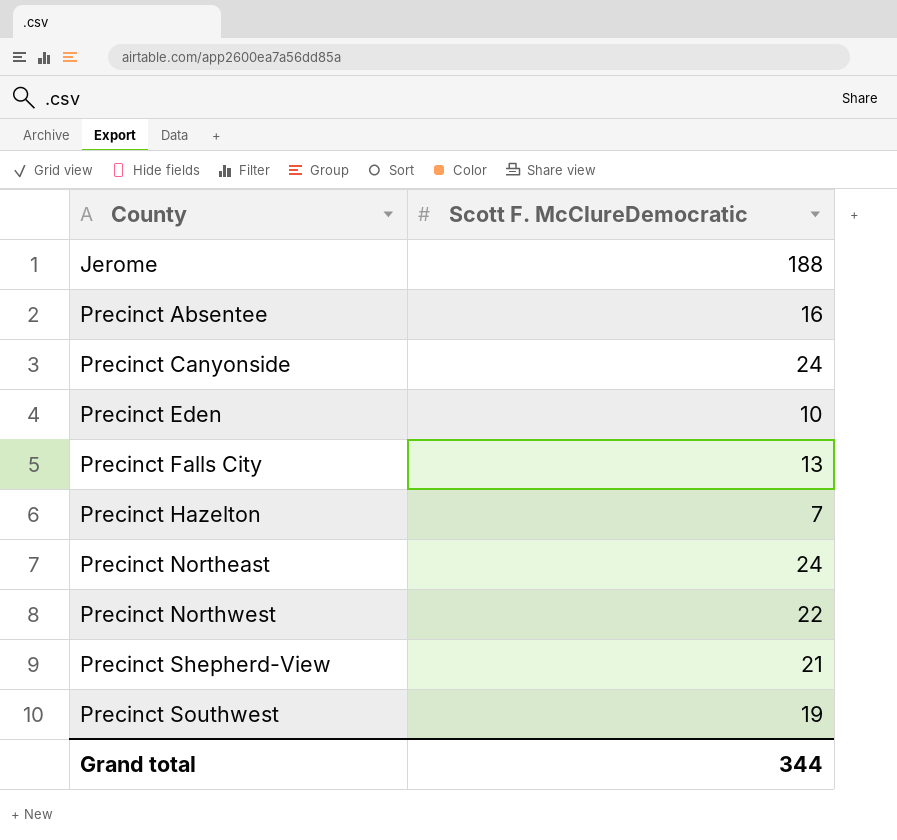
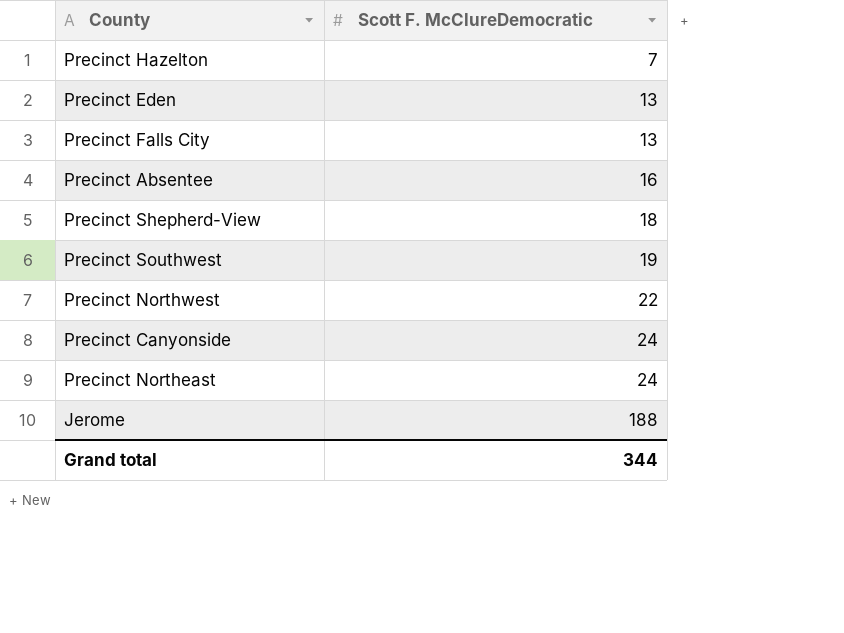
row order: County ascending -> Scott F. McClureDemocratic ascending
Precinct Eden | Scott F. McClureDemocratic: 10 -> 13
Precinct Shepherd-View | Scott F. McClureDemocratic: 21 -> 18

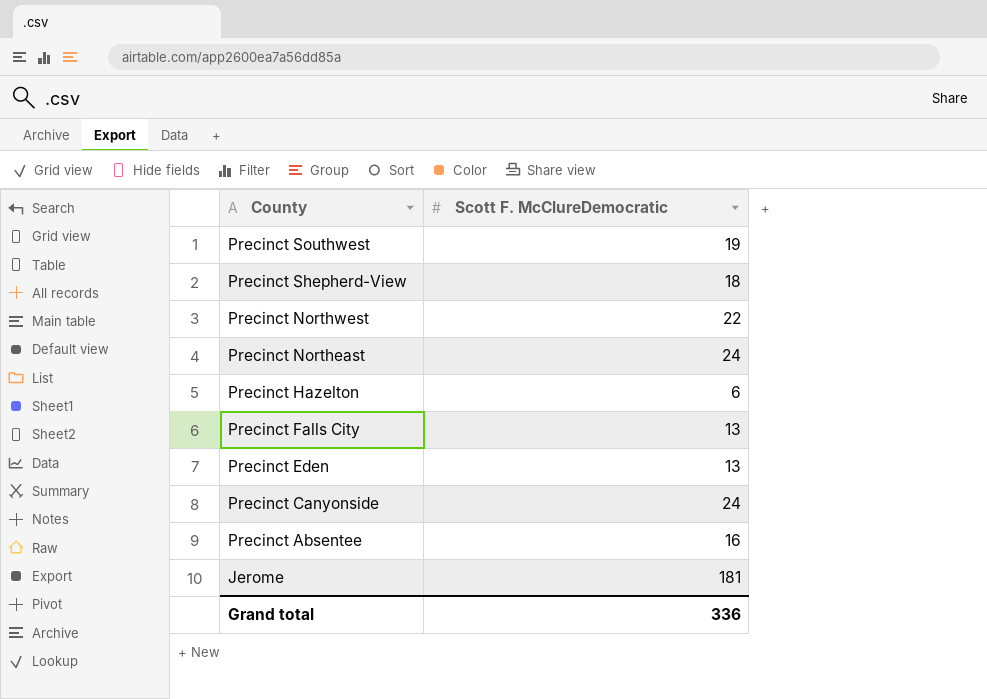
row order: Scott F. McClureDemocratic ascending -> County descending
Precinct Hazelton | Scott F. McClureDemocratic: 7 -> 6
Jerome | Scott F. McClureDemocratic: 188 -> 181
Grand total | Scott F. McClureDemocratic: 344 -> 336

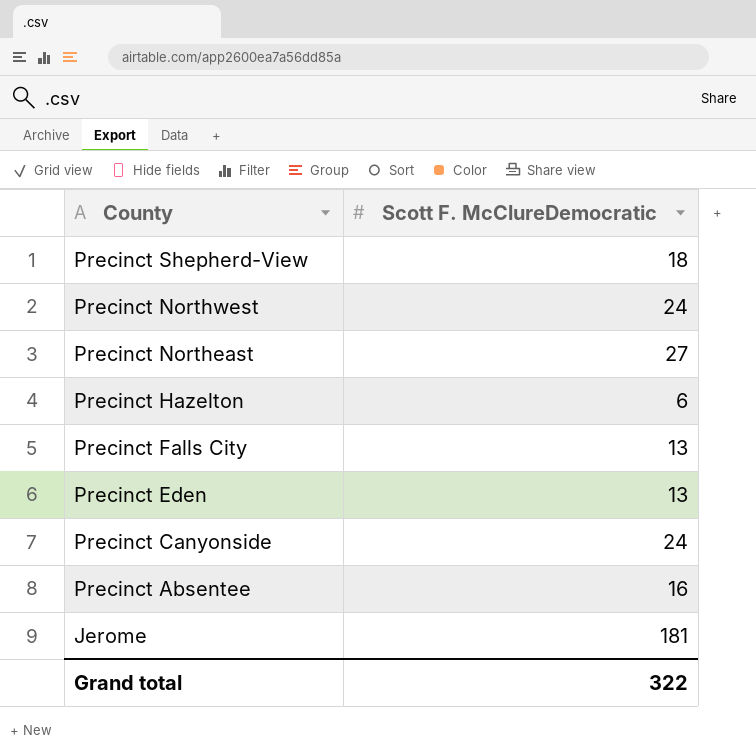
row Precinct Southwest: 19 -> none
Precinct Northwest | Scott F. McClureDemocratic: 22 -> 24
Precinct Northeast | Scott F. McClureDemocratic: 24 -> 27
Grand total | Scott F. McClureDemocratic: 336 -> 322

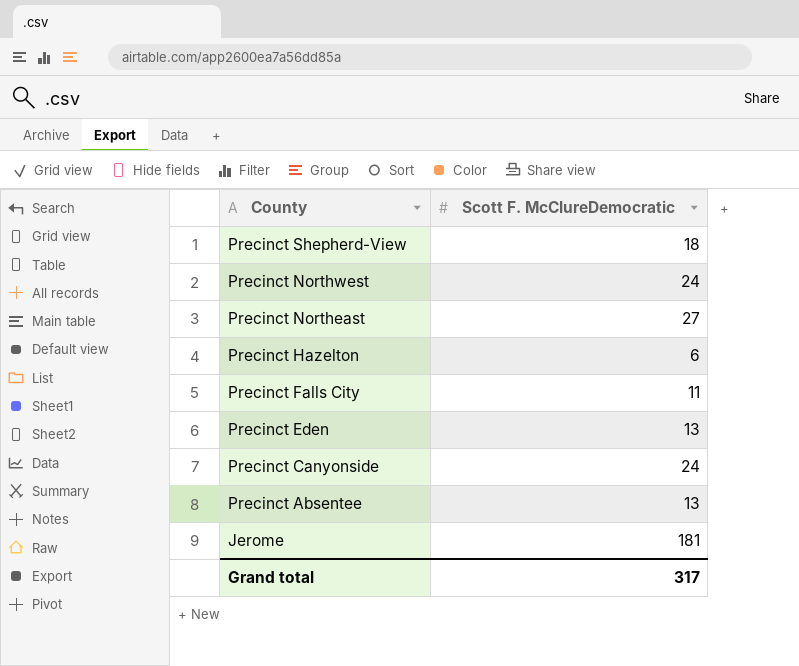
Precinct Falls City | Scott F. McClureDemocratic: 13 -> 11
Precinct Absentee | Scott F. McClureDemocratic: 16 -> 13
Grand total | Scott F. McClureDemocratic: 322 -> 317

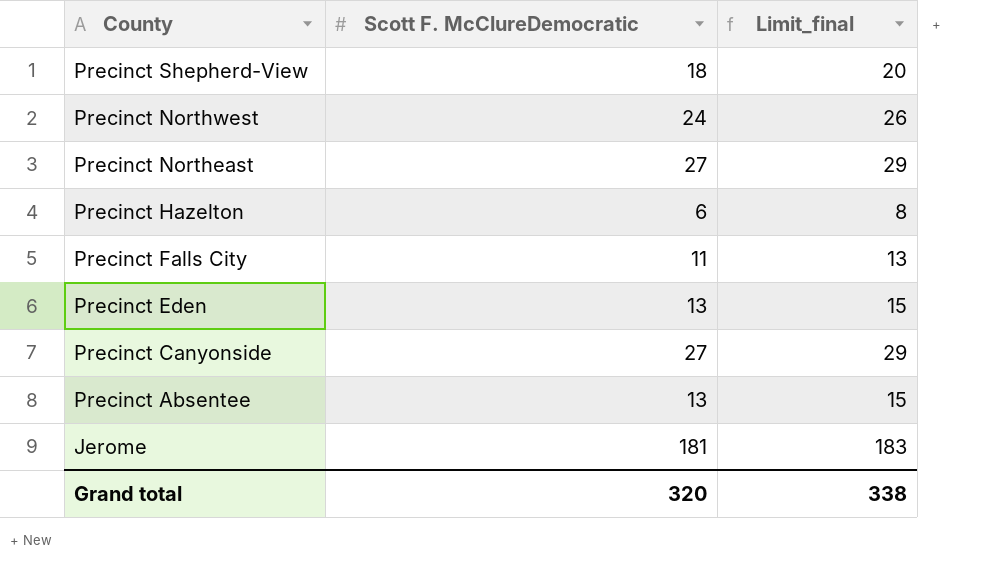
column Limit_final | formula: none -> [Scott F. McClureDemocratic] + 2
Precinct Canyonside | Scott F. McClureDemocratic: 24 -> 27
Grand total | Scott F. McClureDemocratic: 317 -> 320

